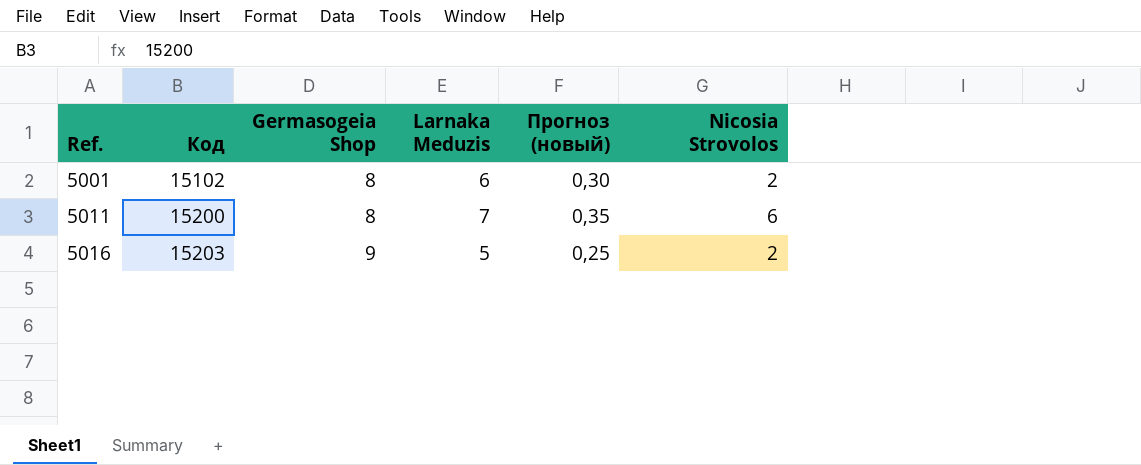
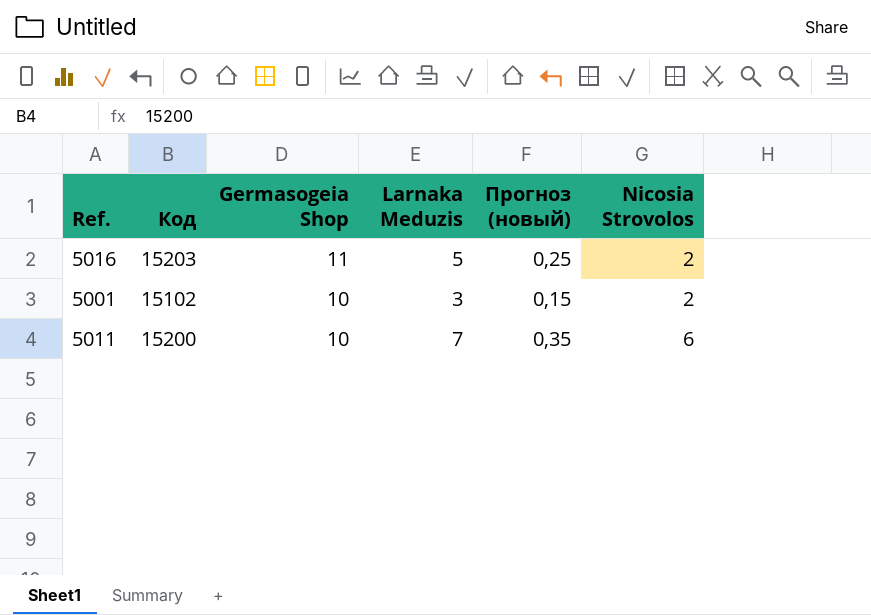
row order: Ref. ascending -> Germasogeia Shop descending
5016 | Germasogeia Shop: 9 -> 11
5001 | Germasogeia Shop: 8 -> 10
5001 | Larnaka Meduzis: 6 -> 3
5001 | Прогноз (новый): 0,30 -> 0,15
5011 | Germasogeia Shop: 8 -> 10

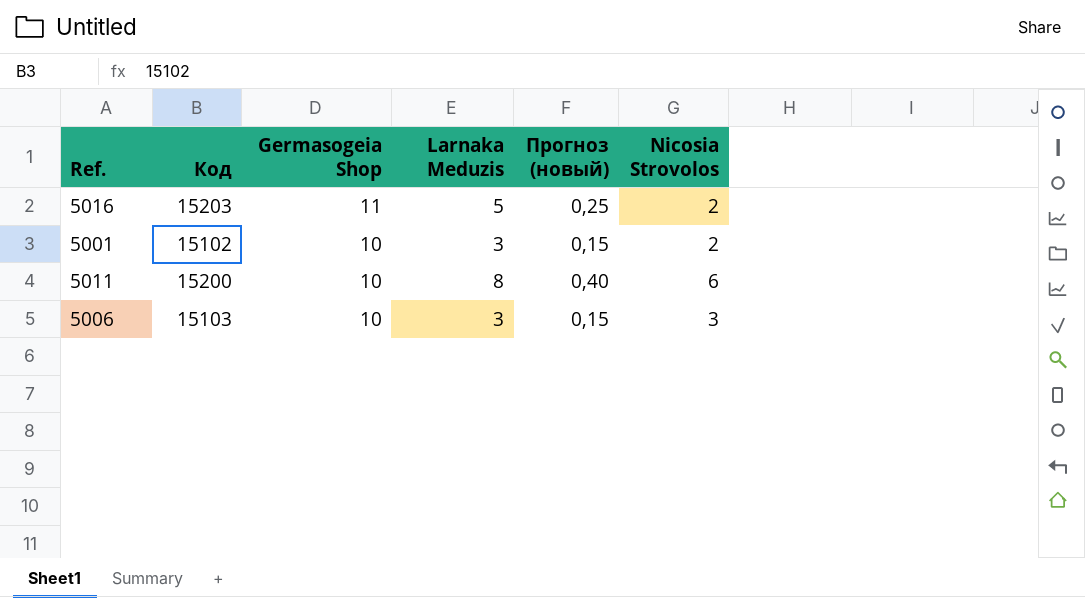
5011 | Larnaka Meduzis: 7 -> 8
5011 | Прогноз (новый): 0,35 -> 0,40
row 5006: none -> 15103 | 10 | 3 | 0,15 | 3

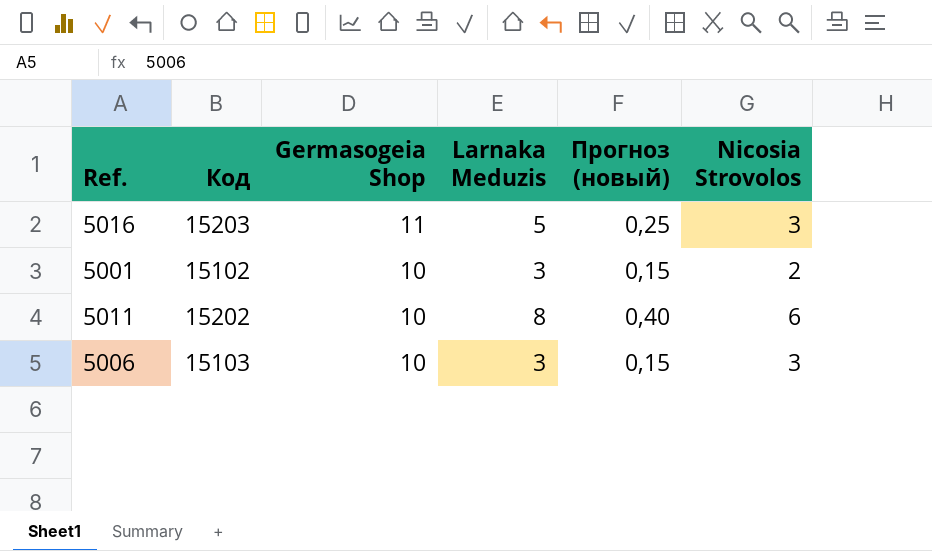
5016 | Nicosia Strovolos: 2 -> 3
5011 | Код: 15200 -> 15202

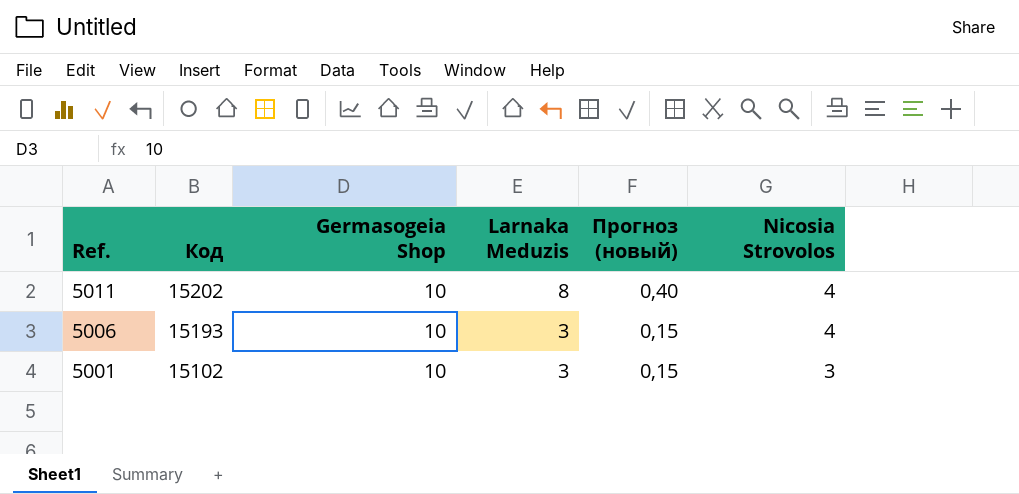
row order: Germasogeia Shop descending -> Ref. descending
row 5016: 15203 | 11 | 5 | 0,25 | 3 -> none
5011 | Nicosia Strovolos: 6 -> 4
5006 | Код: 15103 -> 15193
5006 | Nicosia Strovolos: 3 -> 4
5001 | Nicosia Strovolos: 2 -> 3

